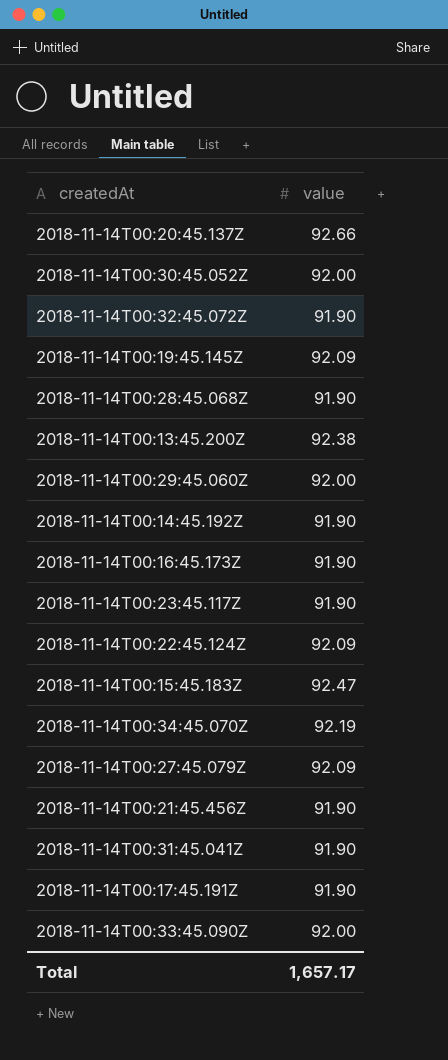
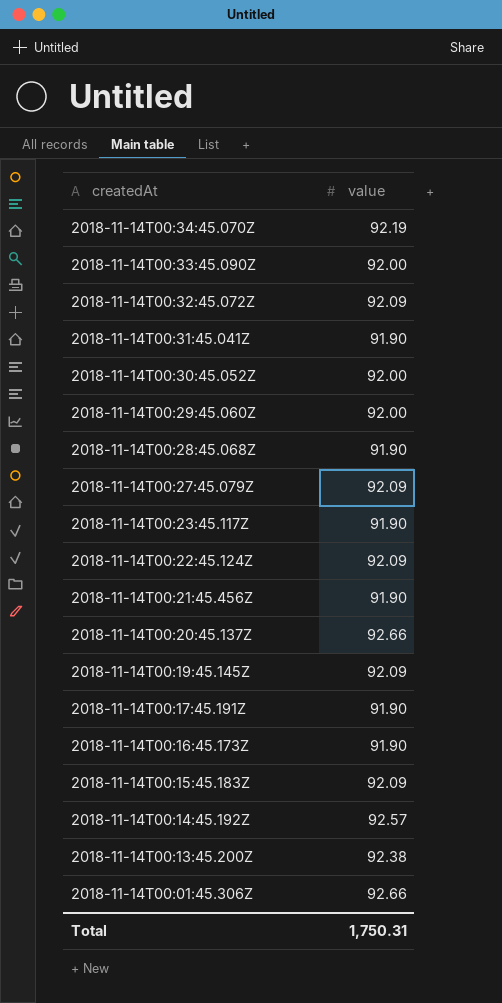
row order: none -> createdAt descending
2018-11-14T00:32:45.072Z | value: 91.90 -> 92.09
2018-11-14T00:15:45.183Z | value: 92.47 -> 92.09
2018-11-14T00:14:45.192Z | value: 91.90 -> 92.57
row 2018-11-14T00:01:45.306Z: none -> 92.66
Total | value: 1,657.17 -> 1,750.31

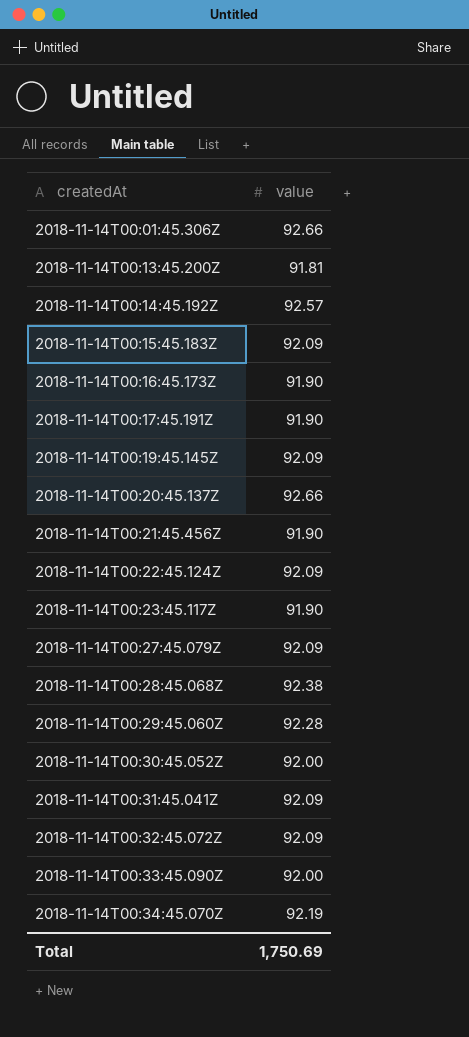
row order: createdAt descending -> createdAt ascending
2018-11-14T00:13:45.200Z | value: 92.38 -> 91.81
2018-11-14T00:28:45.068Z | value: 91.90 -> 92.38
2018-11-14T00:29:45.060Z | value: 92.00 -> 92.28
2018-11-14T00:31:45.041Z | value: 91.90 -> 92.09
Total | value: 1,750.31 -> 1,750.69

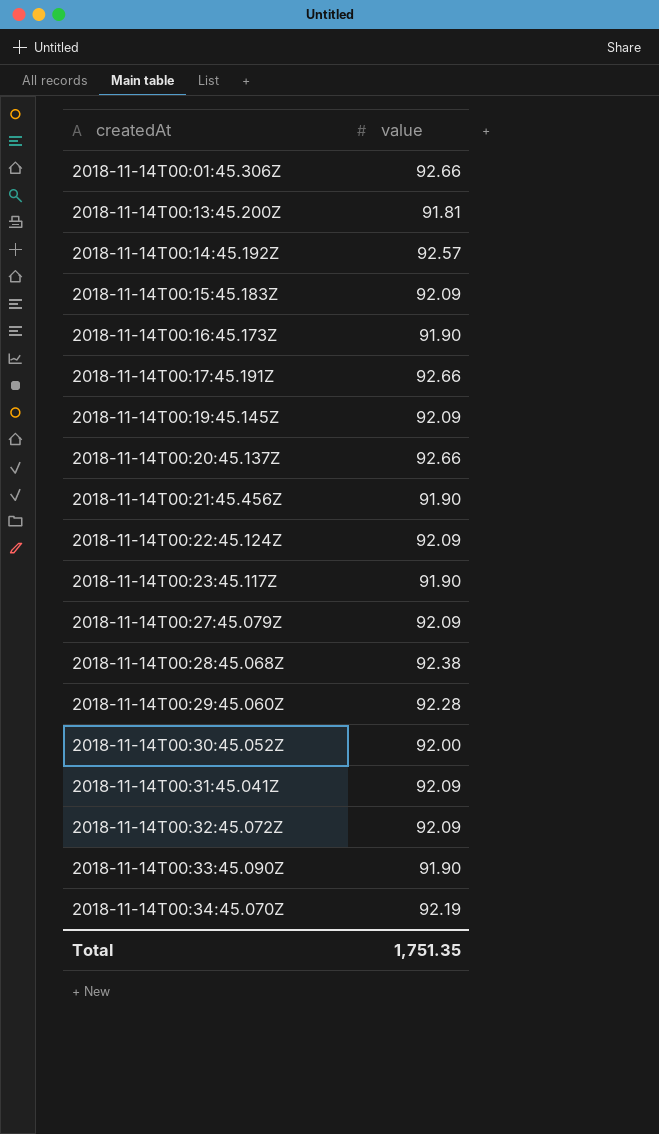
2018-11-14T00:17:45.191Z | value: 91.90 -> 92.66
2018-11-14T00:33:45.090Z | value: 92.00 -> 91.90
Total | value: 1,750.69 -> 1,751.35

